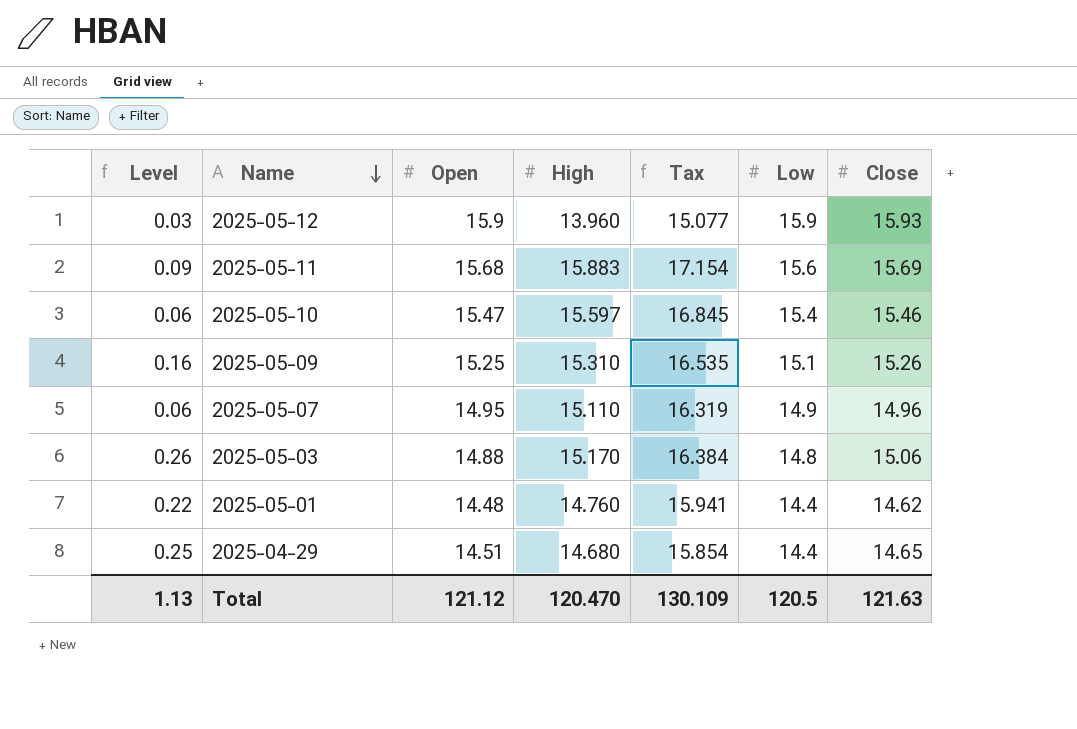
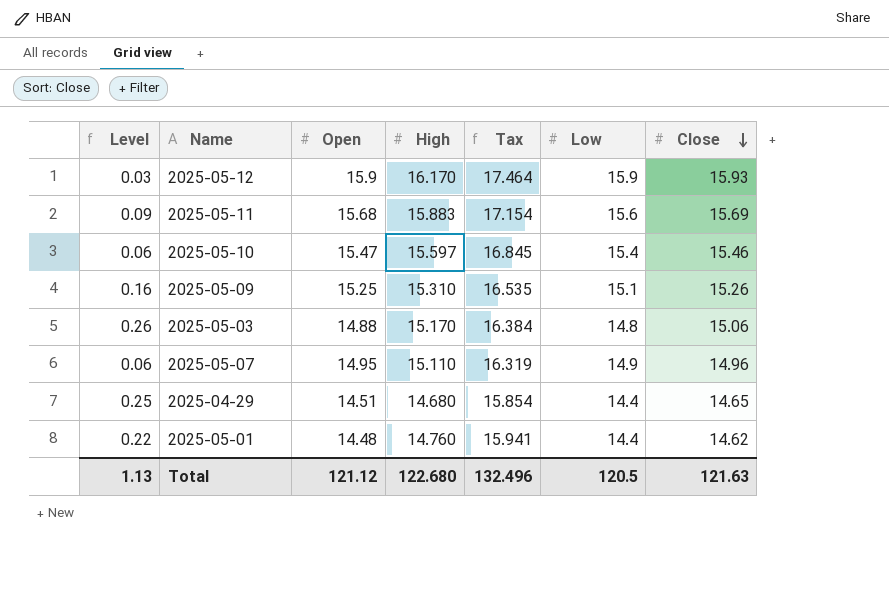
row order: Name descending -> Close descending
2025-05-12 | High: 13.960 -> 16.170
2025-05-12 | Tax: 15.077 -> 17.464
Total | High: 120.470 -> 122.680
Total | Tax: 130.109 -> 132.496

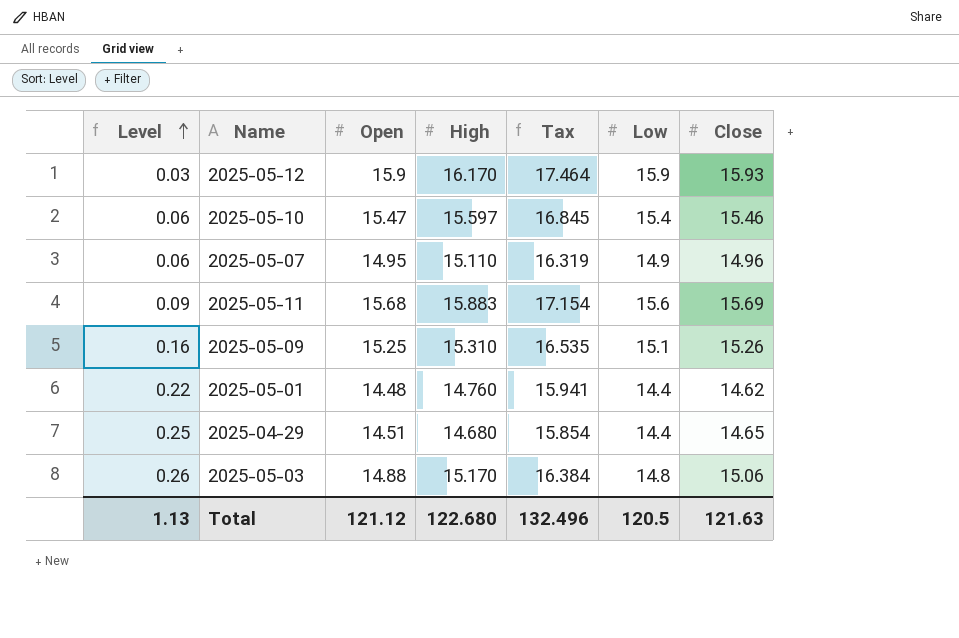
row order: Close descending -> Level ascending

